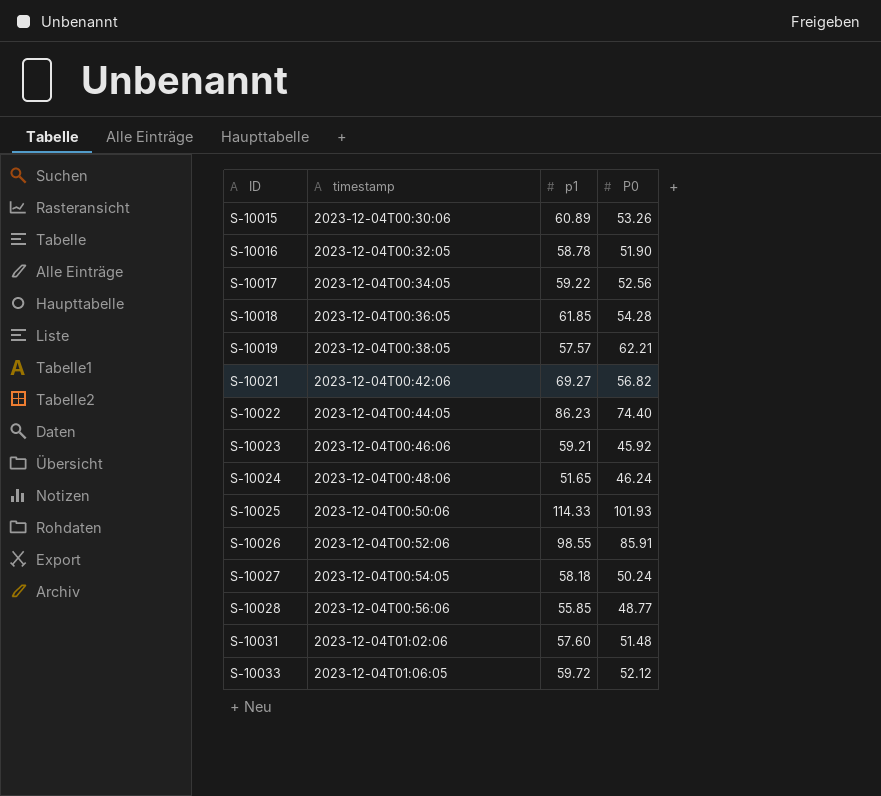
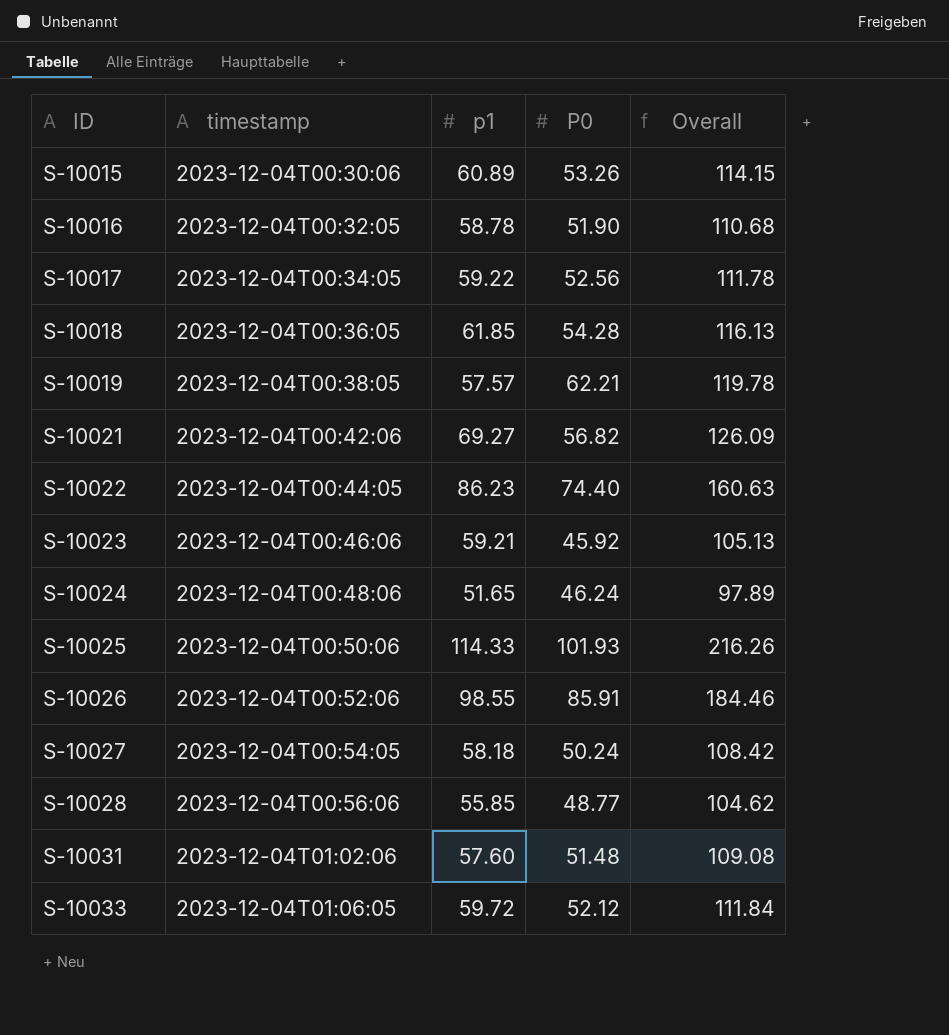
column Overall | formula: none -> [p1] + [P0]

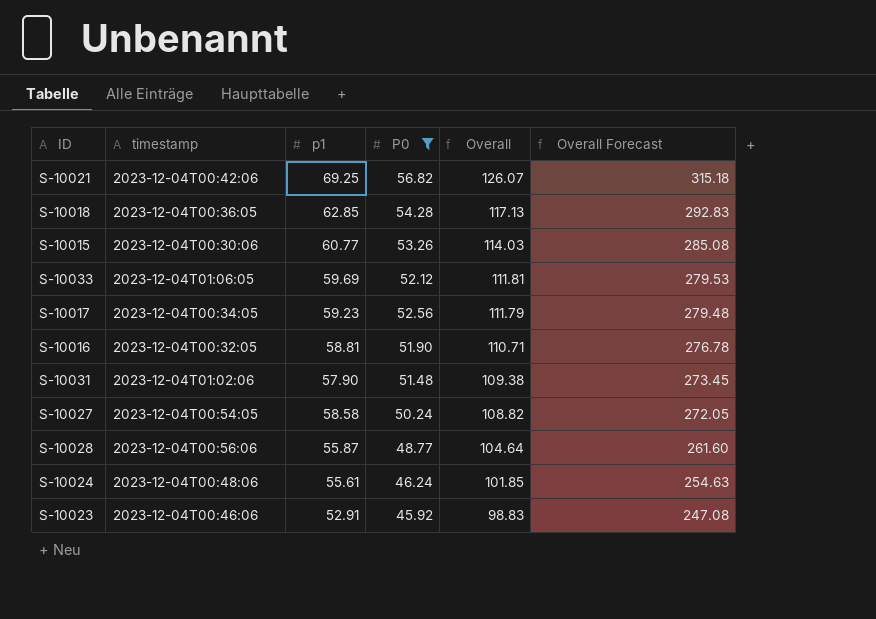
filter: none -> P0 <= 56.82
row order: ID ascending -> Overall descending
column Overall Forecast | formula: none -> [Overall] * 2.5
S-10021 | p1: 69.27 -> 69.25
S-10021 | Overall: 126.09 -> 126.07
S-10018 | p1: 61.85 -> 62.85
S-10018 | Overall: 116.13 -> 117.13
S-10015 | p1: 60.89 -> 60.77
S-10015 | Overall: 114.15 -> 114.03
S-10033 | p1: 59.72 -> 59.69
S-10033 | Overall: 111.84 -> 111.81
S-10017 | p1: 59.22 -> 59.23
S-10017 | Overall: 111.78 -> 111.79
S-10016 | p1: 58.78 -> 58.81
S-10016 | Overall: 110.68 -> 110.71
S-10031 | p1: 57.60 -> 57.90
S-10031 | Overall: 109.08 -> 109.38
S-10027 | p1: 58.18 -> 58.58
S-10027 | Overall: 108.42 -> 108.82
S-10028 | p1: 55.85 -> 55.87
S-10028 | Overall: 104.62 -> 104.64
S-10024 | p1: 51.65 -> 55.61
S-10024 | Overall: 97.89 -> 101.85
S-10023 | p1: 59.21 -> 52.91
S-10023 | Overall: 105.13 -> 98.83

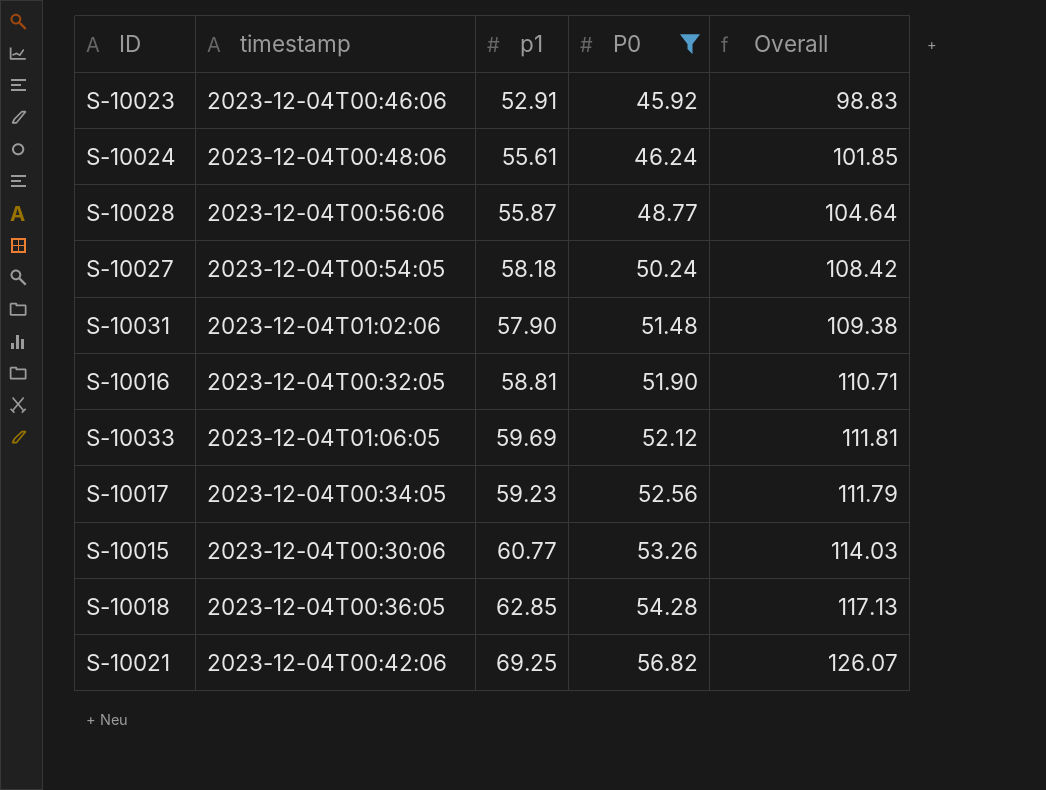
row order: Overall descending -> P0 ascending
column Overall Forecast | formula: [Overall] * 2.5 -> none
S-10027 | p1: 58.58 -> 58.18
S-10027 | Overall: 108.82 -> 108.42

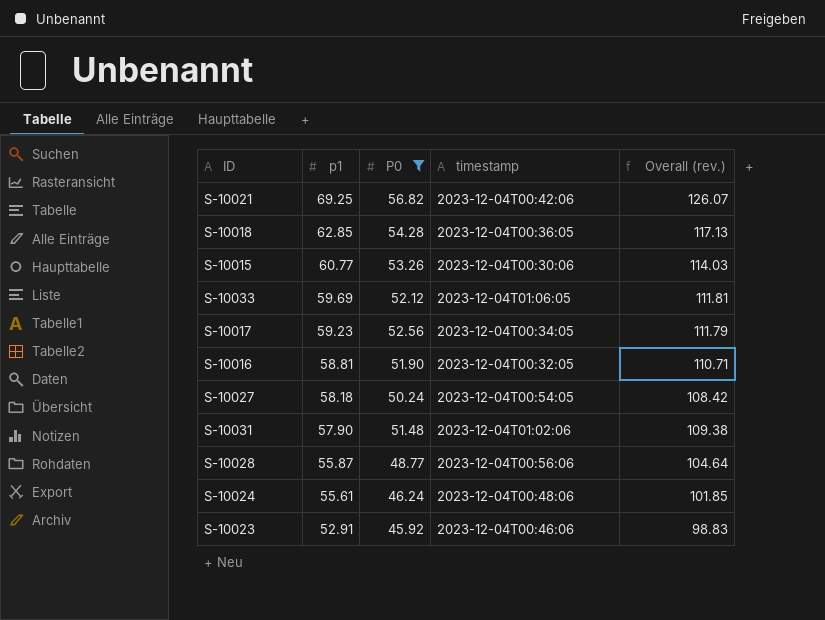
row order: P0 ascending -> p1 descending
column timestamp | position: 2 -> 4
column name: Overall -> Overall (rev.)

